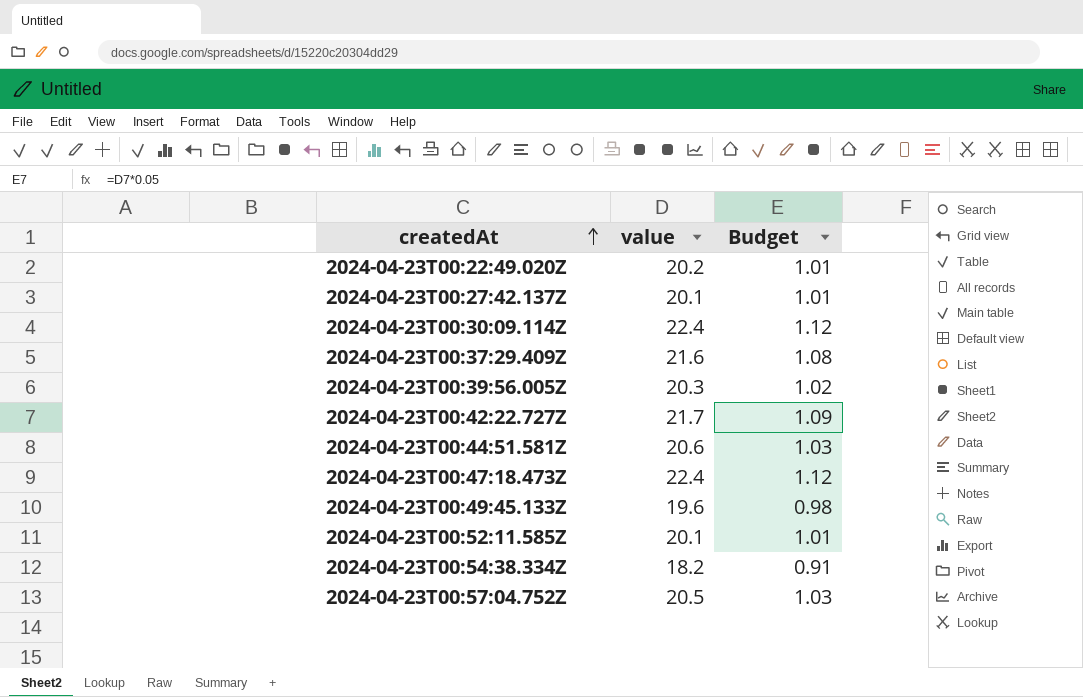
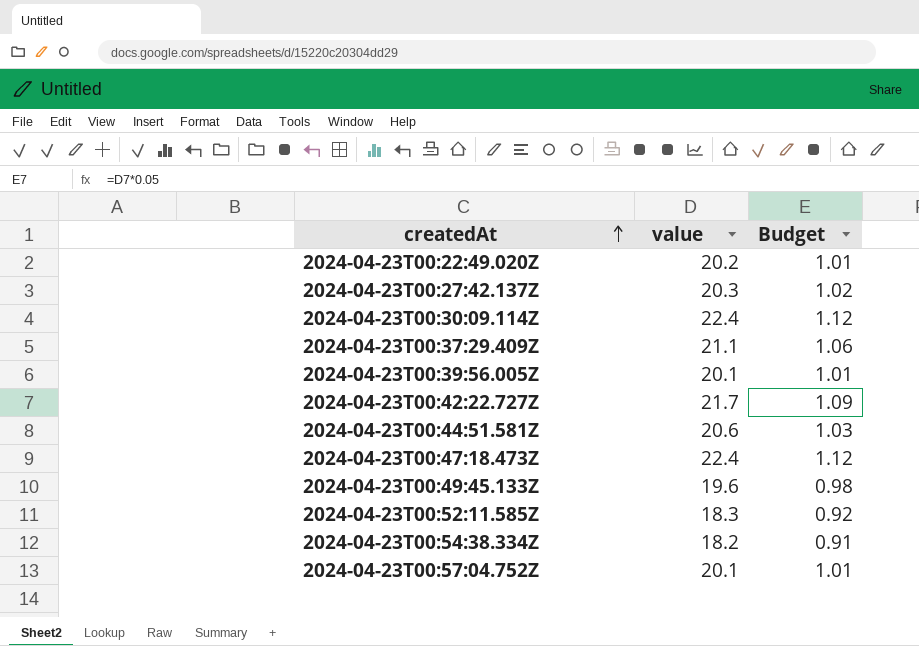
2024-04-23T00:27:42.137Z | value: 20.1 -> 20.3
2024-04-23T00:27:42.137Z | Budget: 1.01 -> 1.02
2024-04-23T00:37:29.409Z | value: 21.6 -> 21.1
2024-04-23T00:37:29.409Z | Budget: 1.08 -> 1.06
2024-04-23T00:39:56.005Z | value: 20.3 -> 20.1
2024-04-23T00:39:56.005Z | Budget: 1.02 -> 1.01
2024-04-23T00:52:11.585Z | value: 20.1 -> 18.3
2024-04-23T00:52:11.585Z | Budget: 1.01 -> 0.92
2024-04-23T00:57:04.752Z | value: 20.5 -> 20.1
2024-04-23T00:57:04.752Z | Budget: 1.03 -> 1.01

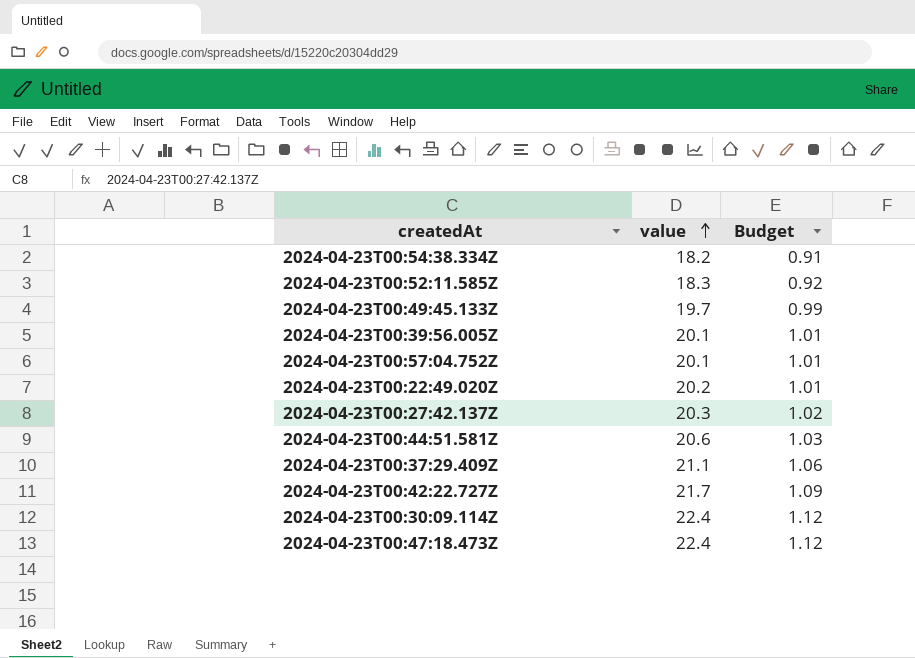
row order: createdAt ascending -> value ascending
2024-04-23T00:49:45.133Z | value: 19.6 -> 19.7
2024-04-23T00:49:45.133Z | Budget: 0.98 -> 0.99

